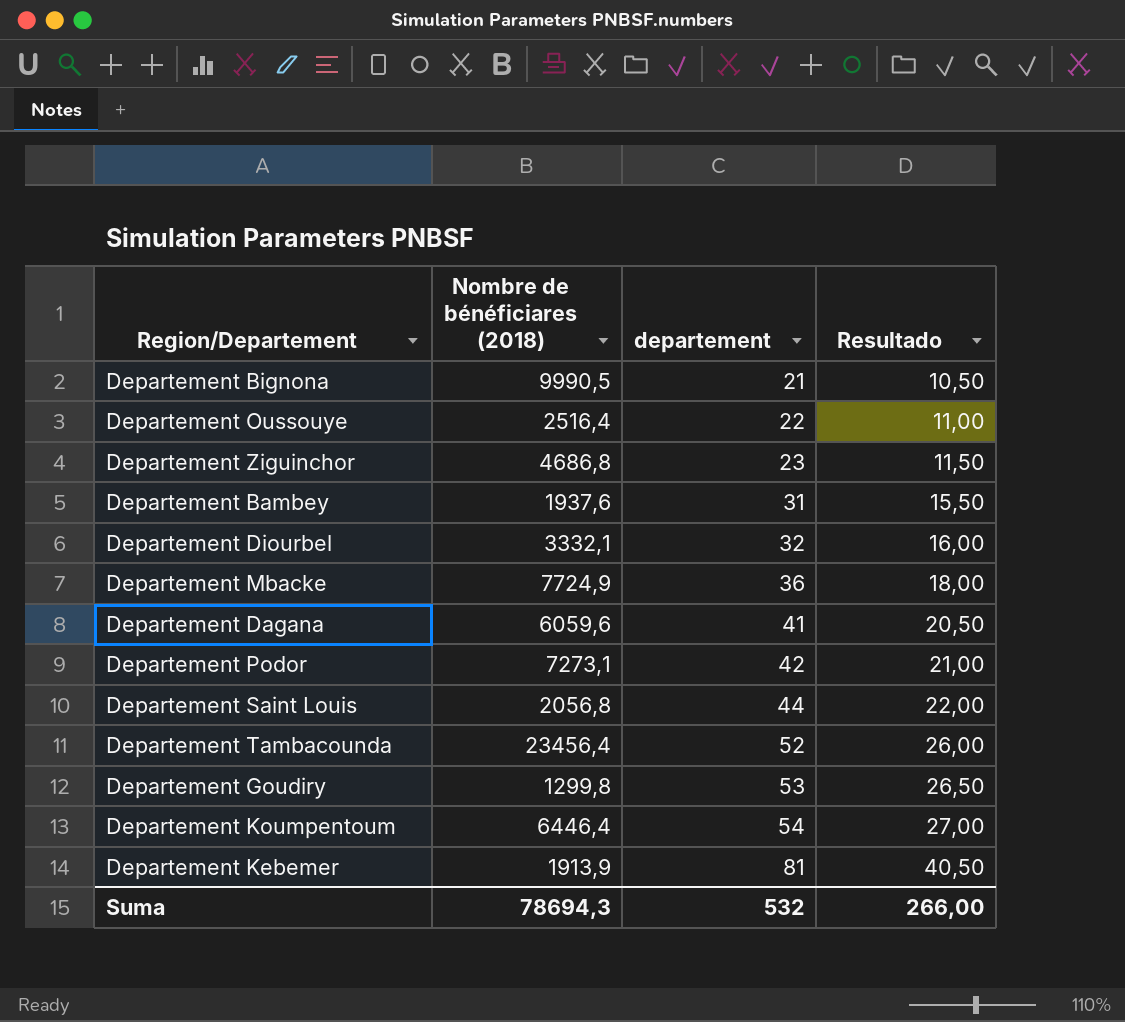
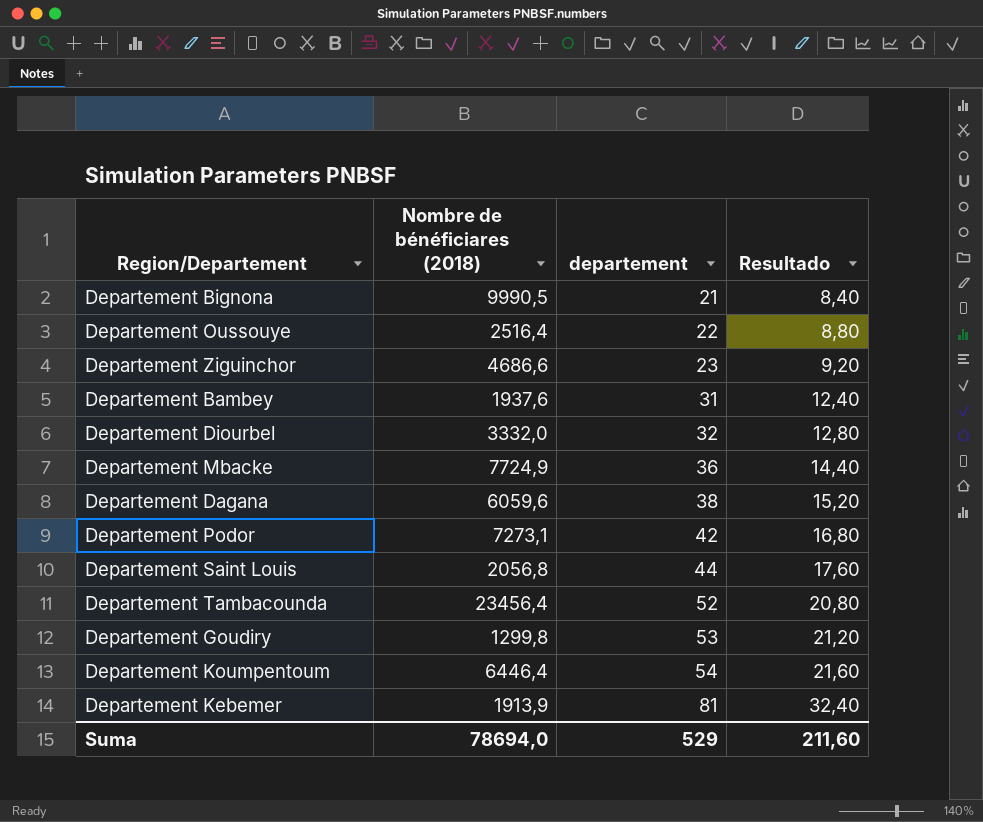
column Resultado | formula: [departement] * 0,5 -> [departement] * 0,4
Departement Ziguinchor | Nombre de bénéficiares (2018): 4686,8 -> 4686,6
Departement Diourbel | Nombre de bénéficiares (2018): 3332,1 -> 3332,0
Departement Dagana | departement: 41 -> 38
Suma | Nombre de bénéficiares (2018): 78694,3 -> 78694,0
Suma | departement: 532 -> 529
Suma | Resultado: 266,00 -> 211,60

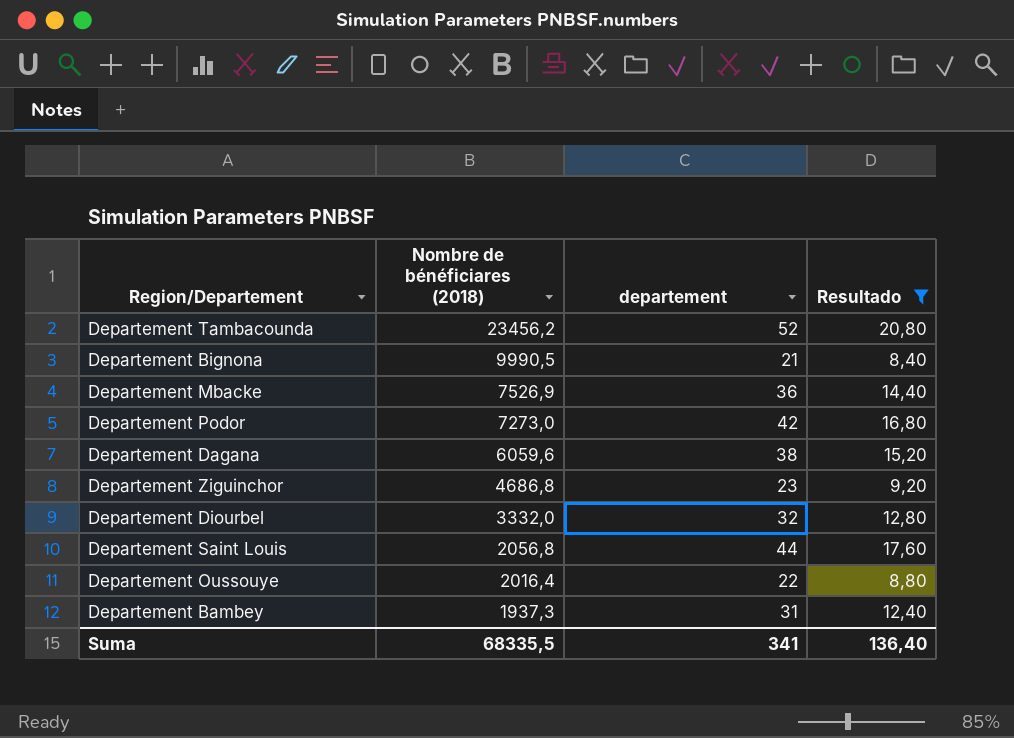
filter: none -> Resultado <= 20,80
row order: departement ascending -> Nombre de bénéficiares (2018) descending
Departement Tambacounda | Nombre de bénéficiares (2018): 23456,4 -> 23456,2
Departement Mbacke | Nombre de bénéficiares (2018): 7724,9 -> 7526,9
Departement Podor | Nombre de bénéficiares (2018): 7273,1 -> 7273,0
Departement Ziguinchor | Nombre de bénéficiares (2018): 4686,6 -> 4686,8
Departement Oussouye | Nombre de bénéficiares (2018): 2516,4 -> 2016,4
Departement Bambey | Nombre de bénéficiares (2018): 1937,6 -> 1937,3
Suma | Nombre de bénéficiares (2018): 78694,0 -> 68335,5
Suma | departement: 529 -> 341
Suma | Resultado: 211,60 -> 136,40

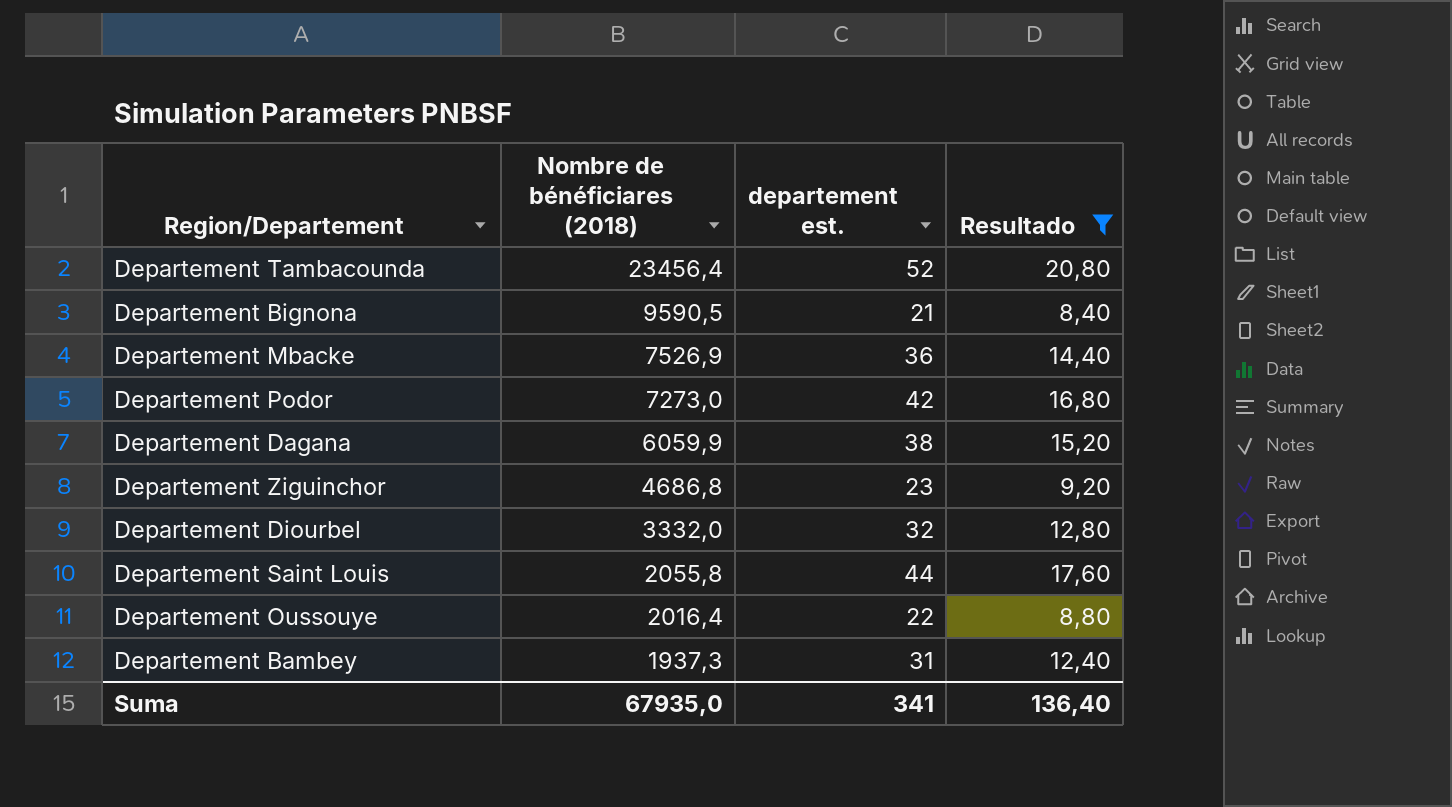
column name: departement -> departement est.
Departement Tambacounda | Nombre de bénéficiares (2018): 23456,2 -> 23456,4
Departement Bignona | Nombre de bénéficiares (2018): 9990,5 -> 9590,5
Departement Dagana | Nombre de bénéficiares (2018): 6059,6 -> 6059,9
Departement Saint Louis | Nombre de bénéficiares (2018): 2056,8 -> 2055,8
Suma | Nombre de bénéficiares (2018): 68335,5 -> 67935,0

